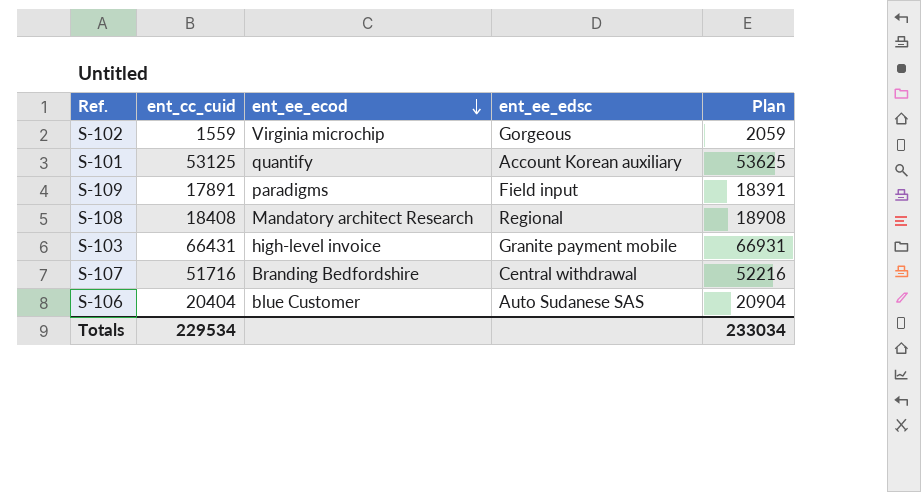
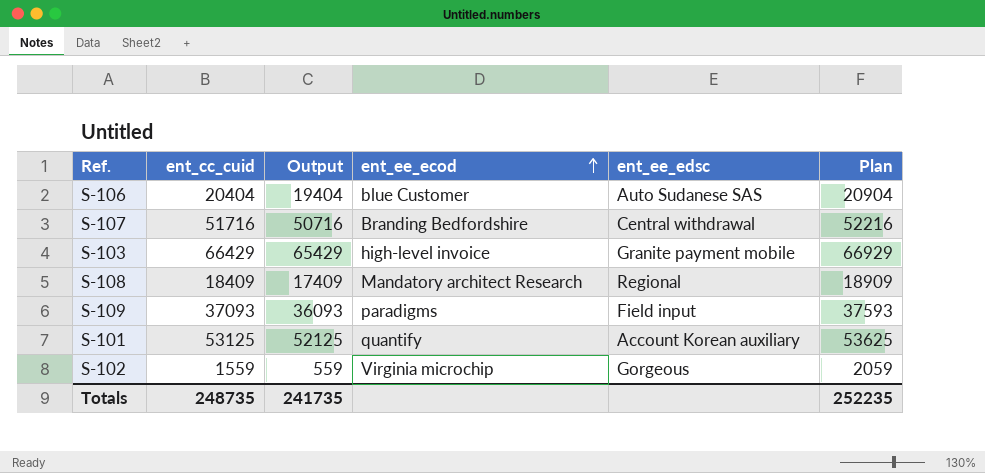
row order: ent_ee_ecod descending -> ent_ee_ecod ascending
column Output | formula: none -> [ent_cc_cuid] - 1000
S-103 | ent_cc_cuid: 66431 -> 66429
S-103 | Plan: 66931 -> 66929
S-108 | ent_cc_cuid: 18408 -> 18409
S-108 | Plan: 18908 -> 18909
S-109 | ent_cc_cuid: 17891 -> 37093
S-109 | Plan: 18391 -> 37593
Totals | ent_cc_cuid: 229534 -> 248735
Totals | Plan: 233034 -> 252235

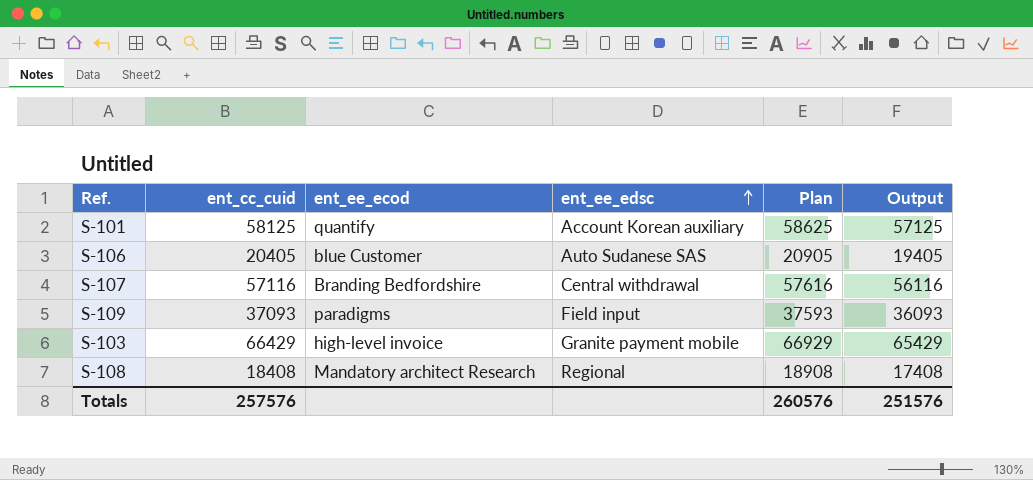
row order: ent_ee_ecod ascending -> ent_ee_edsc ascending
column Output | position: 3 -> 6
row S-102: 1559 | 559 | Virginia microchip | Gorgeous | 2059 -> none
S-101 | ent_cc_cuid: 53125 -> 58125
S-101 | Plan: 53625 -> 58625
S-101 | Output: 52125 -> 57125
S-106 | ent_cc_cuid: 20404 -> 20405
S-106 | Plan: 20904 -> 20905
S-106 | Output: 19404 -> 19405
S-107 | ent_cc_cuid: 51716 -> 57116
S-107 | Plan: 52216 -> 57616
S-107 | Output: 50716 -> 56116
S-108 | ent_cc_cuid: 18409 -> 18408
S-108 | Plan: 18909 -> 18908
S-108 | Output: 17409 -> 17408
Totals | ent_cc_cuid: 248735 -> 257576
Totals | Plan: 252235 -> 260576
Totals | Output: 241735 -> 251576

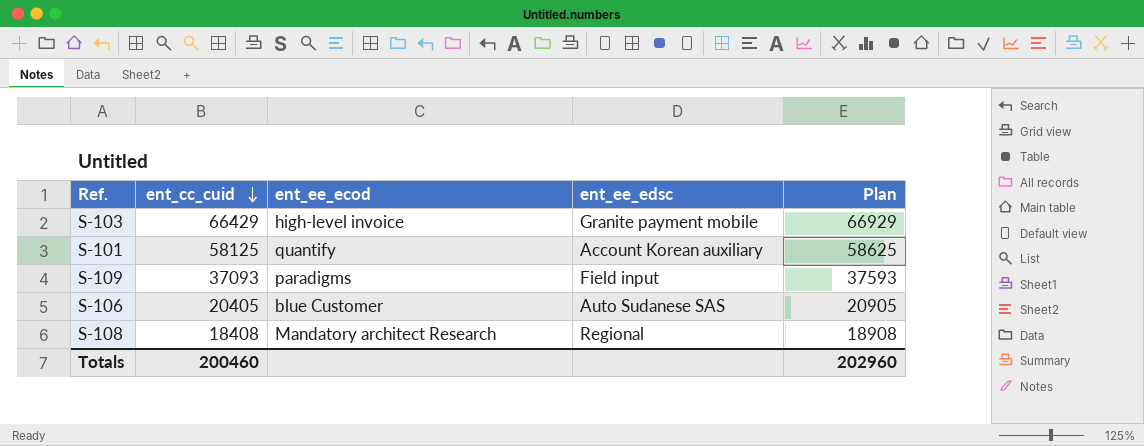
row order: ent_ee_edsc ascending -> ent_cc_cuid descending
column Output | formula: [ent_cc_cuid] - 1000 -> none
row S-107: 57116 | Branding Bedfordshire | Central withdrawal | 57616 | 56116 -> none
Totals | ent_cc_cuid: 257576 -> 200460
Totals | Plan: 260576 -> 202960

